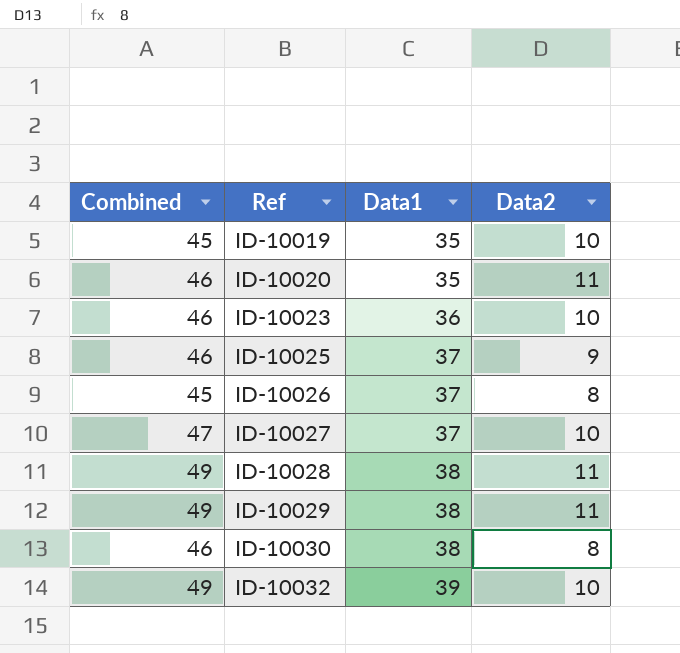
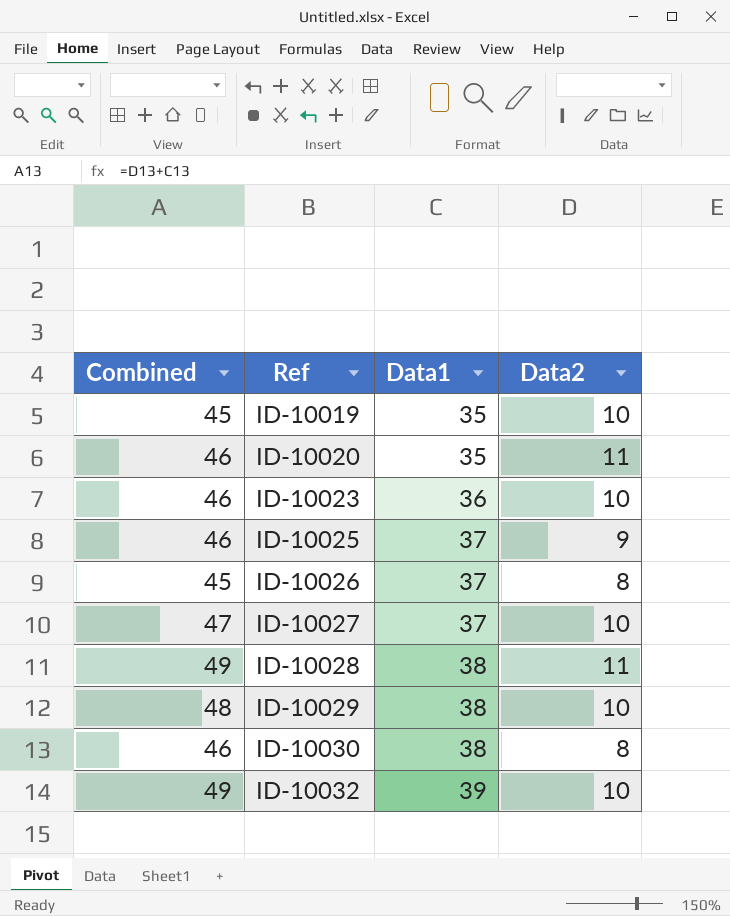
ID-10029 | Combined: 49 -> 48
ID-10029 | Data2: 11 -> 10

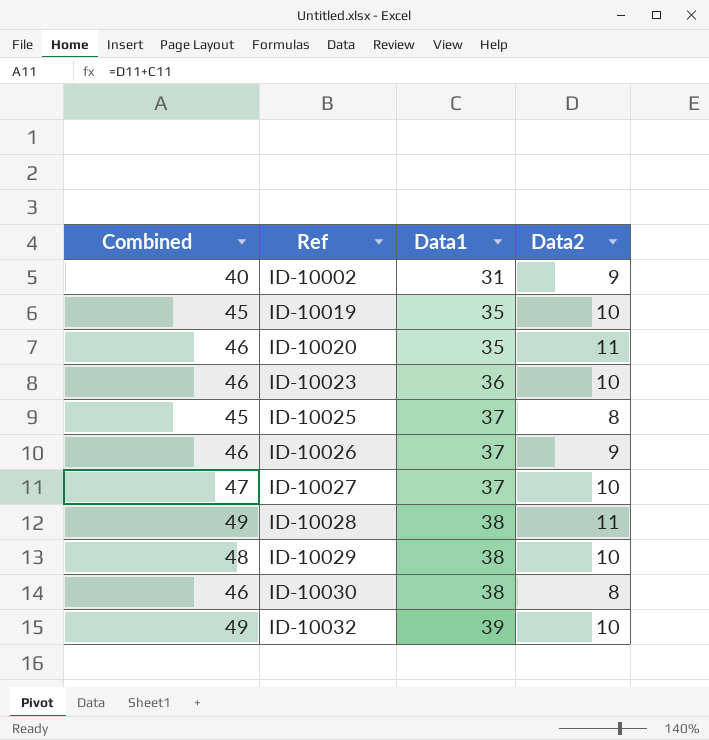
row ID-10002: none -> 40 | 31 | 9
ID-10025 | Combined: 46 -> 45
ID-10025 | Data2: 9 -> 8
ID-10026 | Combined: 45 -> 46
ID-10026 | Data2: 8 -> 9

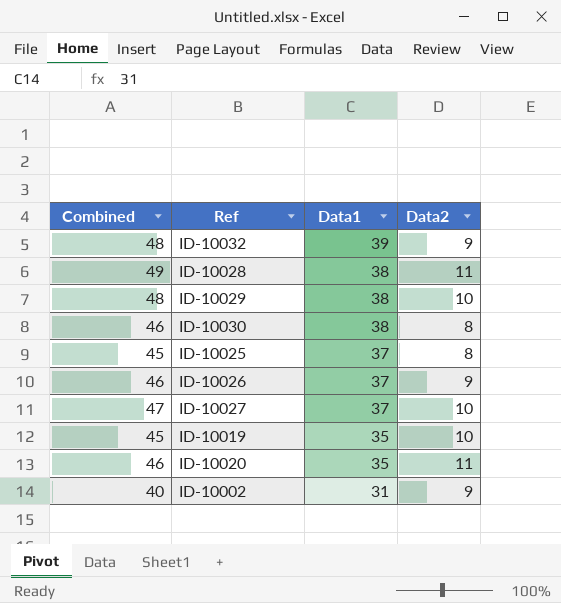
row order: Ref ascending -> Data1 descending
row ID-10023: 46 | 36 | 10 -> none
ID-10032 | Combined: 49 -> 48
ID-10032 | Data2: 10 -> 9

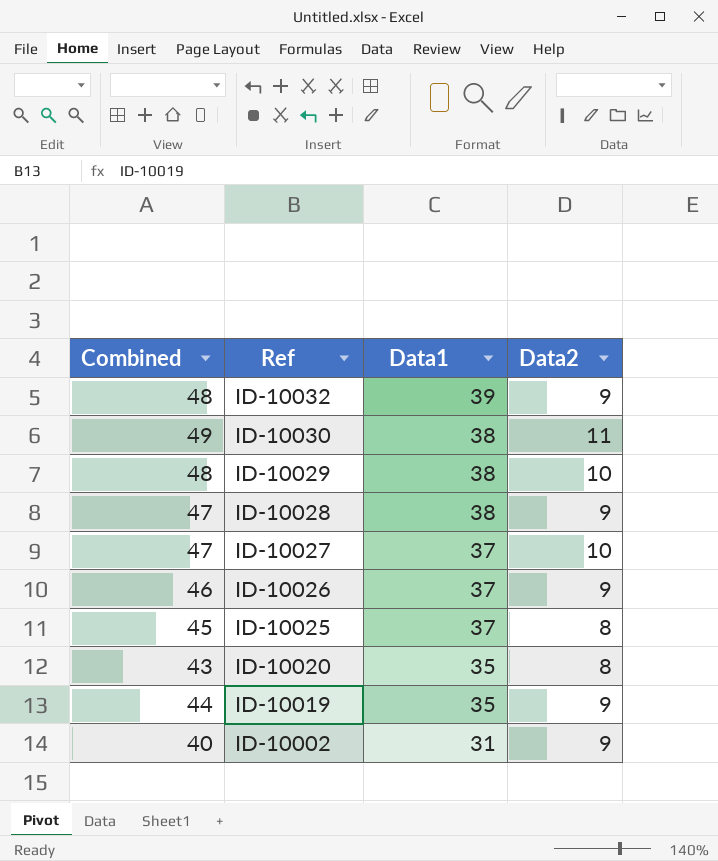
row order: Data1 descending -> Ref descending
ID-10030 | Combined: 46 -> 49
ID-10030 | Data2: 8 -> 11
ID-10028 | Combined: 49 -> 47
ID-10028 | Data2: 11 -> 9
ID-10020 | Combined: 46 -> 43
ID-10020 | Data2: 11 -> 8
ID-10019 | Combined: 45 -> 44
ID-10019 | Data2: 10 -> 9

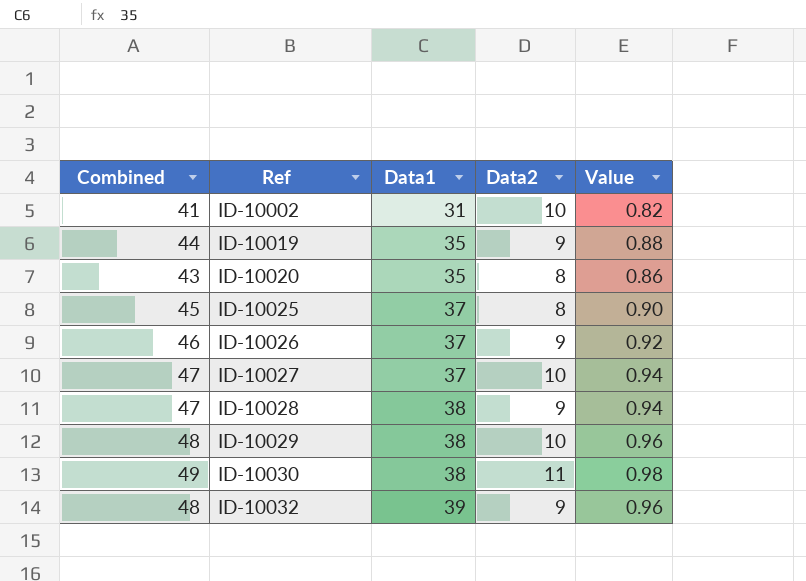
row order: Ref descending -> Ref ascending
column Value | formula: none -> [Combined] * 0.02
ID-10002 | Combined: 40 -> 41
ID-10002 | Data2: 9 -> 10

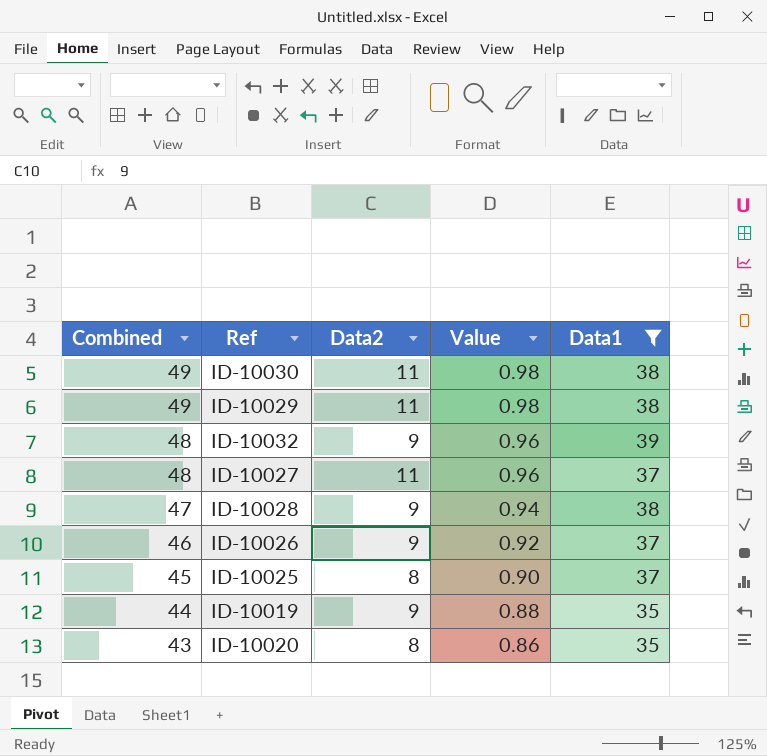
filter: none -> Data1 != 31
row order: Ref ascending -> Combined descending
column Data1 | position: 3 -> 5
ID-10029 | Combined: 48 -> 49
ID-10029 | Data2: 10 -> 11
ID-10029 | Value: 0.96 -> 0.98
ID-10027 | Combined: 47 -> 48
ID-10027 | Data2: 10 -> 11
ID-10027 | Value: 0.94 -> 0.96

